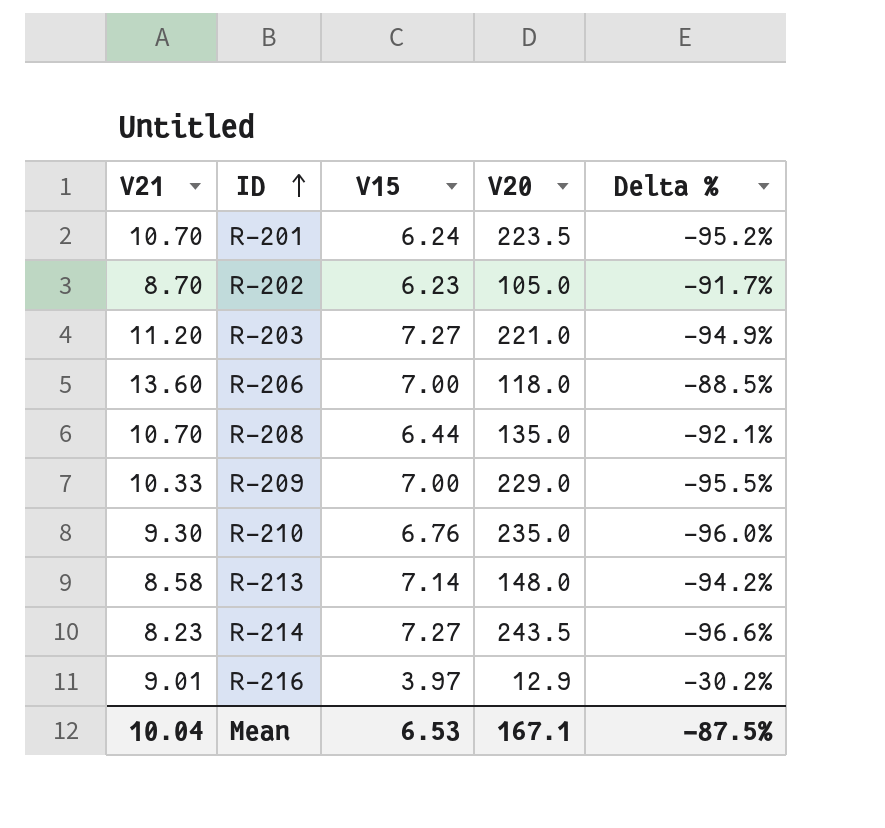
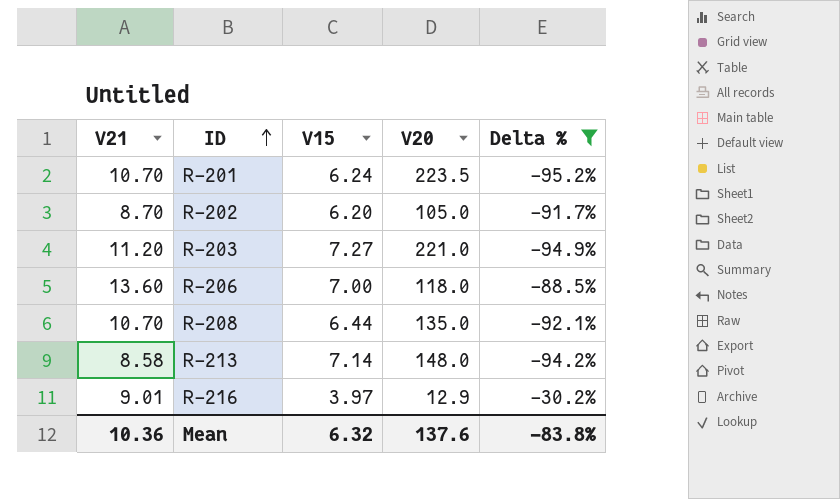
filter: none -> Delta % >= -95.2%
R-202 | V15: 6.23 -> 6.20
Mean | V21: 10.04 -> 10.36
Mean | V15: 6.53 -> 6.32
Mean | V20: 167.1 -> 137.6
Mean | Delta %: -87.5% -> -83.8%

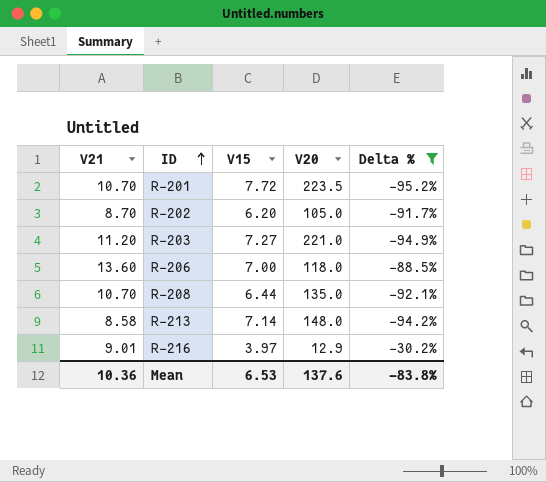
R-201 | V15: 6.24 -> 7.72
Mean | V15: 6.32 -> 6.53

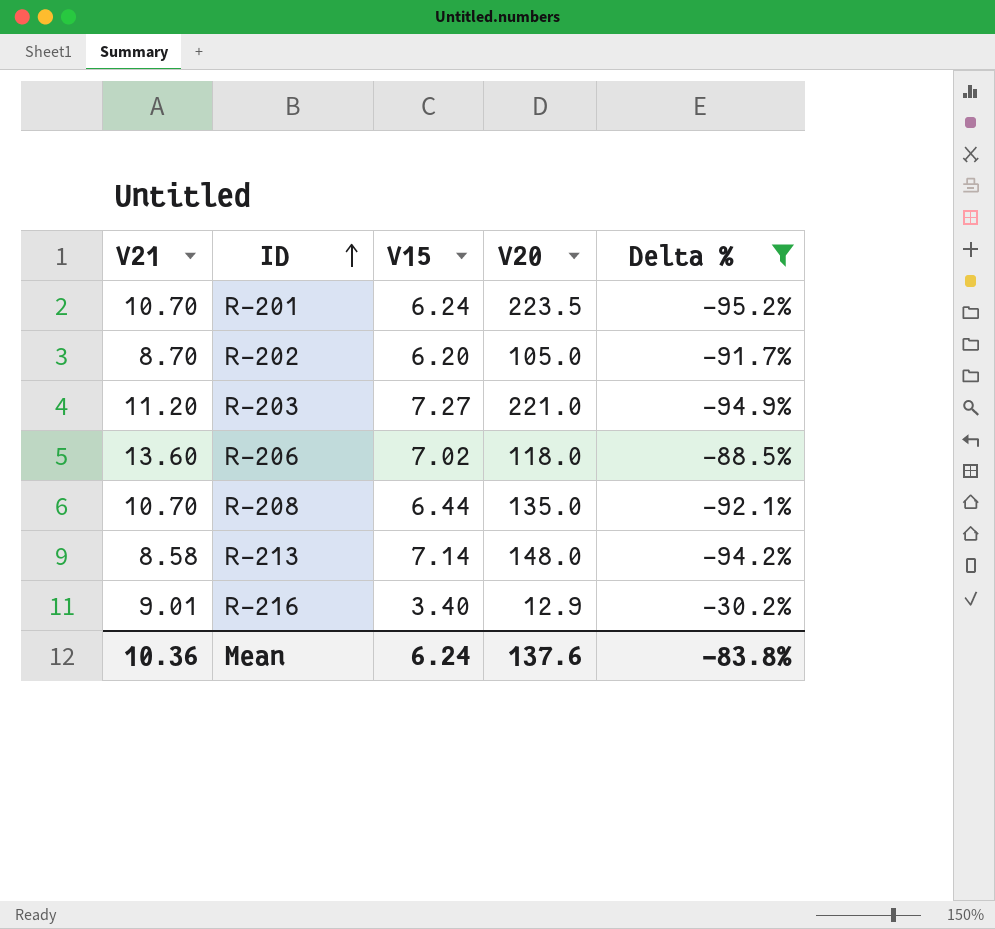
R-201 | V15: 7.72 -> 6.24
R-206 | V15: 7.00 -> 7.02
R-216 | V15: 3.97 -> 3.40
Mean | V15: 6.53 -> 6.24

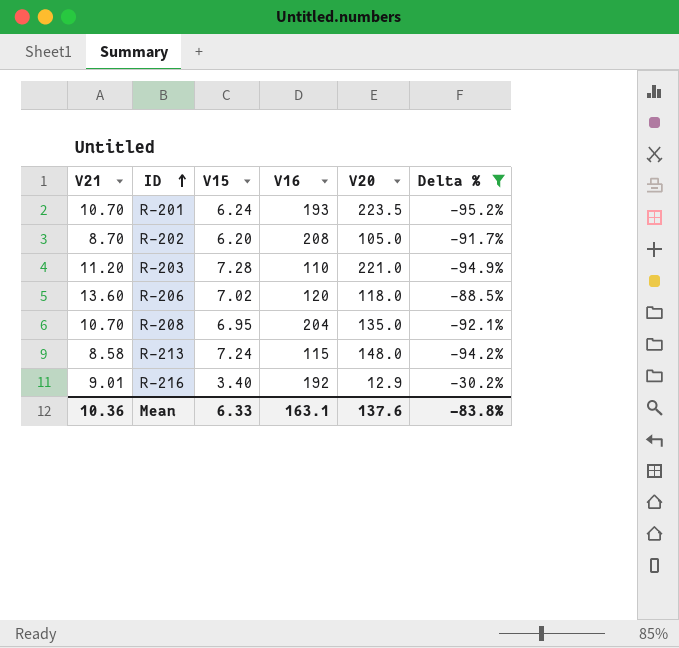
column V16 | position: none -> 4
R-203 | V15: 7.27 -> 7.28
R-208 | V15: 6.44 -> 6.95
R-213 | V15: 7.14 -> 7.24
Mean | V15: 6.24 -> 6.33

